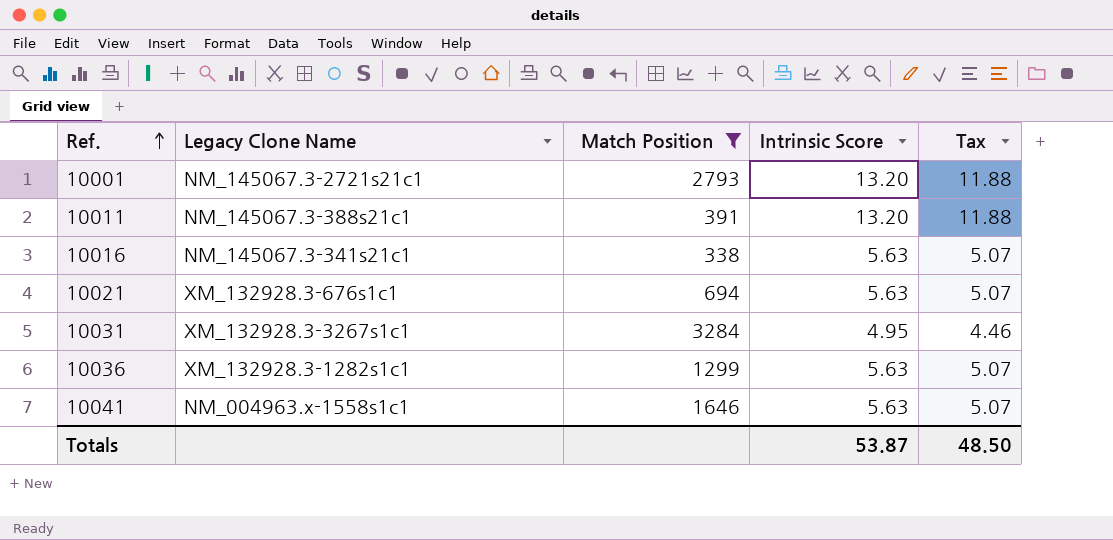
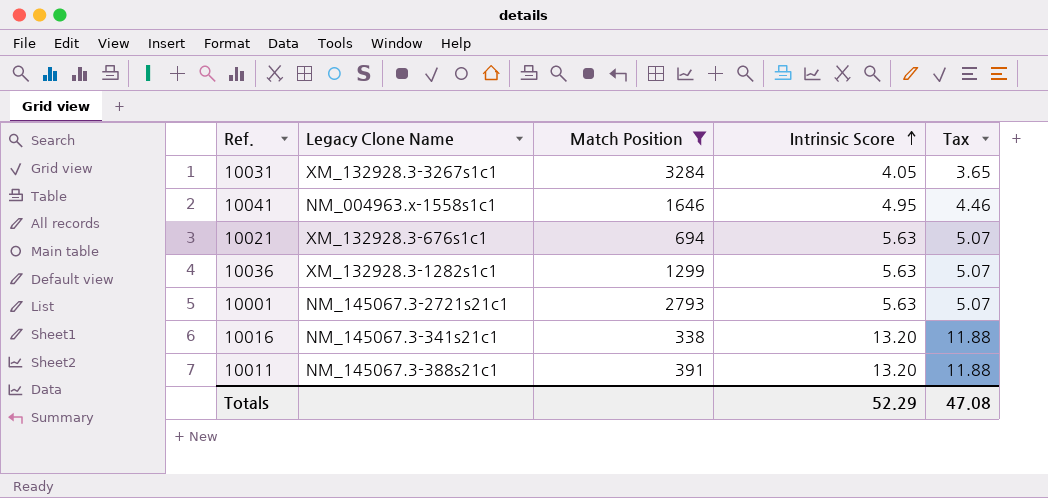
row order: Ref. ascending -> Intrinsic Score ascending
10031 | Intrinsic Score: 4.95 -> 4.05
10031 | Tax: 4.46 -> 3.65
10041 | Intrinsic Score: 5.63 -> 4.95
10041 | Tax: 5.07 -> 4.46
10001 | Intrinsic Score: 13.20 -> 5.63
10001 | Tax: 11.88 -> 5.07
10016 | Intrinsic Score: 5.63 -> 13.20
10016 | Tax: 5.07 -> 11.88
Totals | Intrinsic Score: 53.87 -> 52.29
Totals | Tax: 48.50 -> 47.08

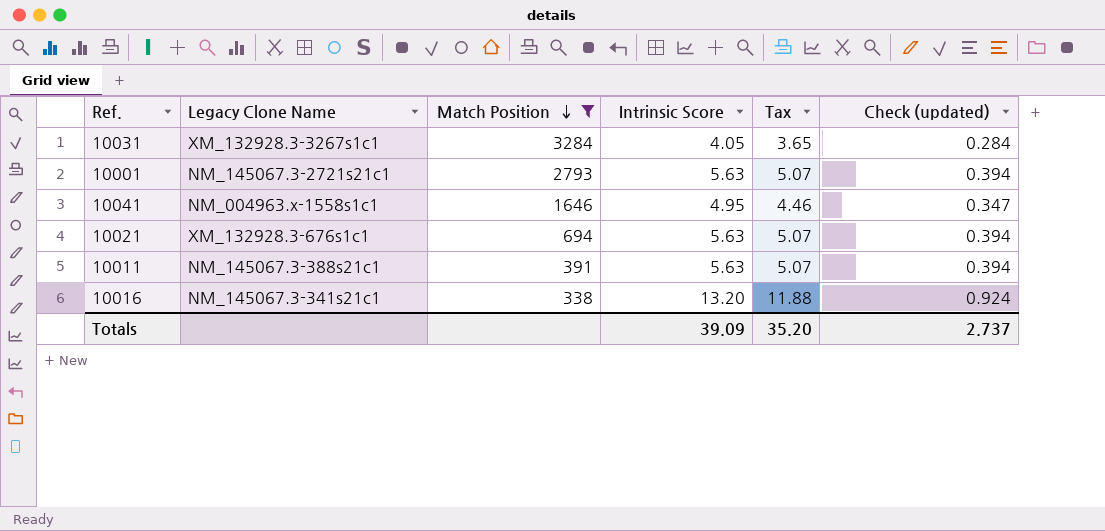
row order: Intrinsic Score ascending -> Match Position descending
column Check (updated) | formula: none -> [Intrinsic Score] * 0.07
row 10036: XM_132928.3-1282s1c1 | 1299 | 5.63 | 5.07 -> none
10011 | Intrinsic Score: 13.20 -> 5.63
10011 | Tax: 11.88 -> 5.07
Totals | Intrinsic Score: 52.29 -> 39.09
Totals | Tax: 47.08 -> 35.20

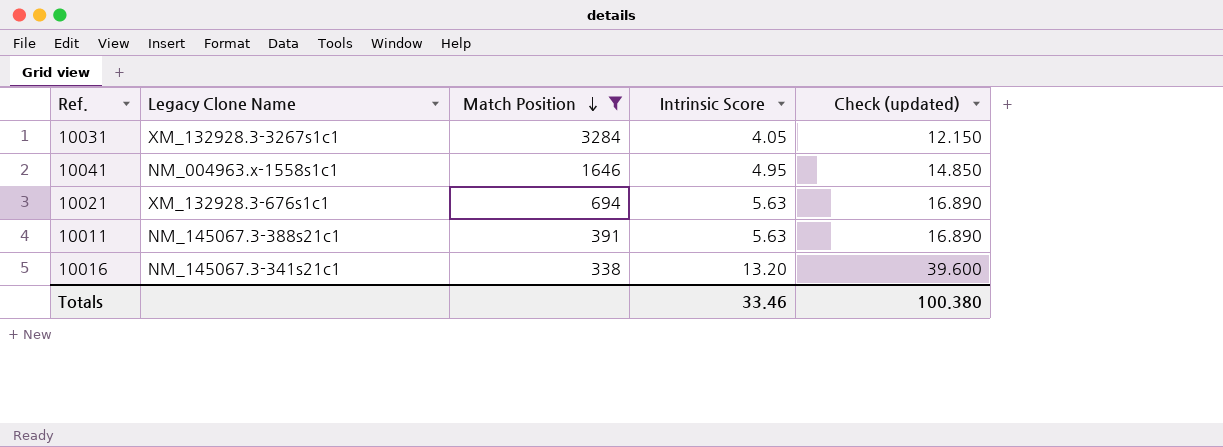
column Tax | formula: [Intrinsic Score] * 0.9 -> none
column Check (updated) | formula: [Intrinsic Score] * 0.07 -> [Intrinsic Score] * 3
row 10001: NM_145067.3-2721s21c1 | 2793 | 5.63 | 5.07 | 0.394 -> none
Totals | Intrinsic Score: 39.09 -> 33.46
Totals | Check (updated): 2.737 -> 100.380

